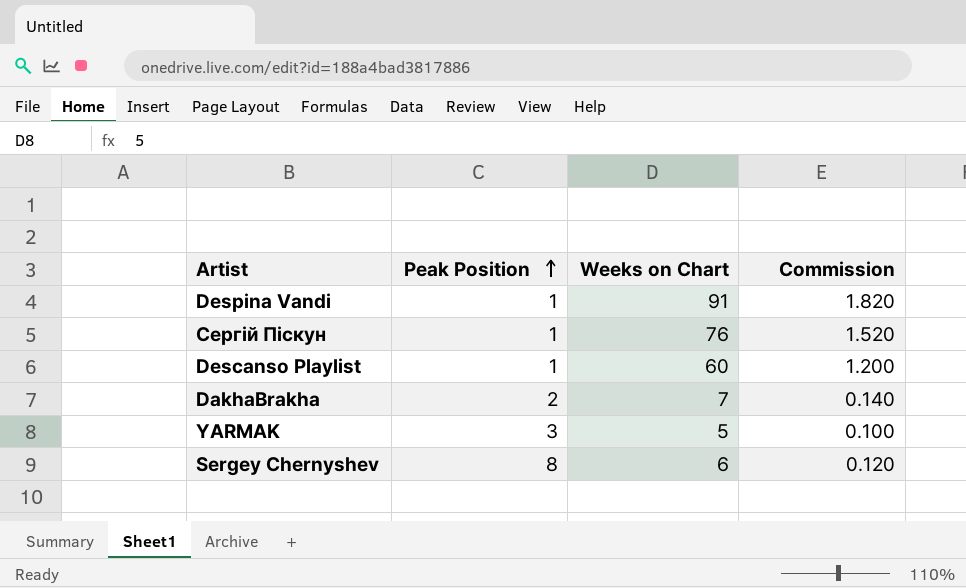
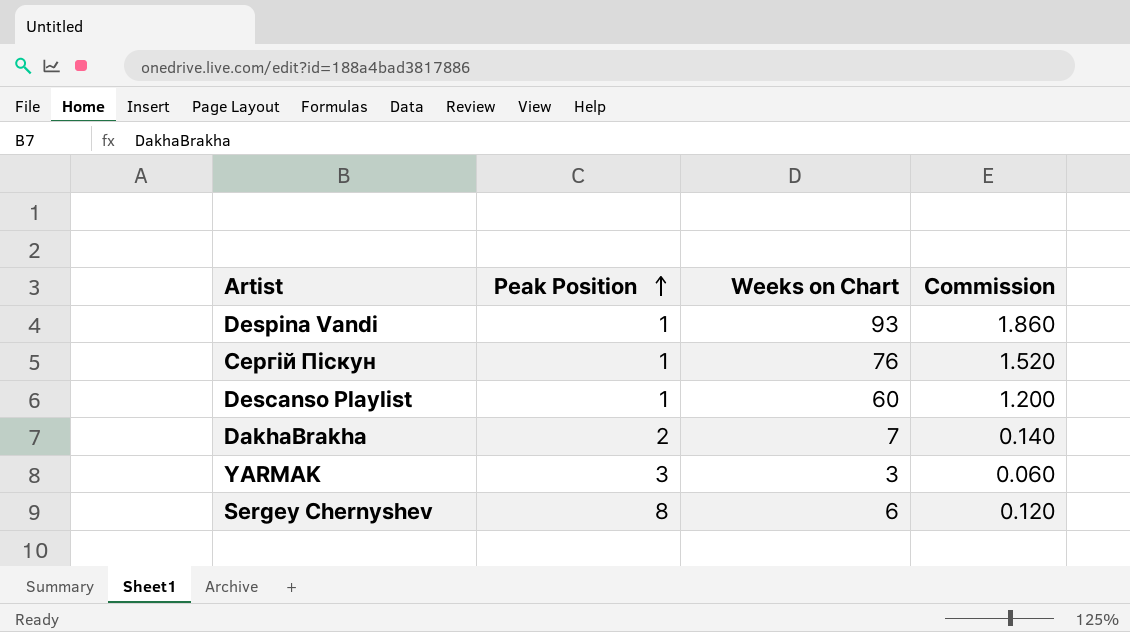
Despina Vandi | Weeks on Chart: 91 -> 93
Despina Vandi | Commission: 1.820 -> 1.860
YARMAK | Weeks on Chart: 5 -> 3
YARMAK | Commission: 0.100 -> 0.060

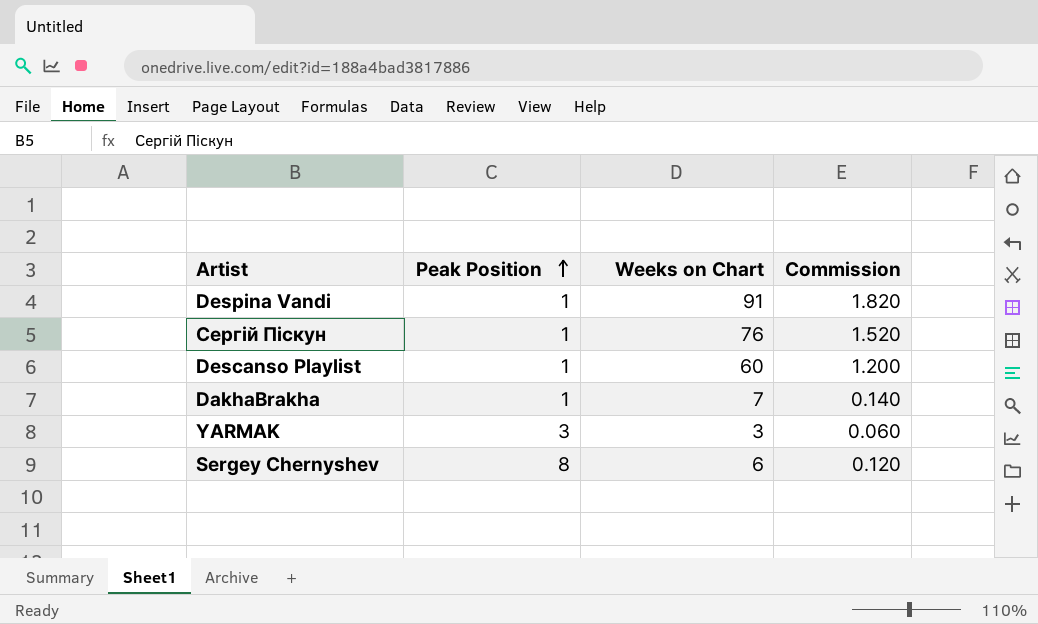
Despina Vandi | Weeks on Chart: 93 -> 91
Despina Vandi | Commission: 1.860 -> 1.820
DakhaBrakha | Peak Position: 2 -> 1

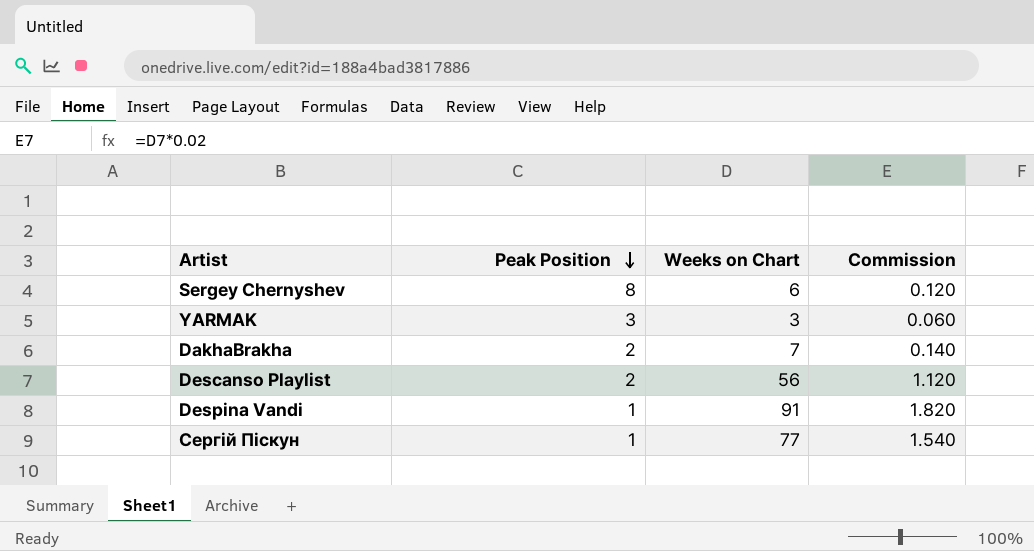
row order: Peak Position ascending -> Peak Position descending
DakhaBrakha | Peak Position: 1 -> 2
Descanso Playlist | Peak Position: 1 -> 2
Descanso Playlist | Weeks on Chart: 60 -> 56
Descanso Playlist | Commission: 1.200 -> 1.120
Сергій Піскун | Weeks on Chart: 76 -> 77
Сергій Піскун | Commission: 1.520 -> 1.540

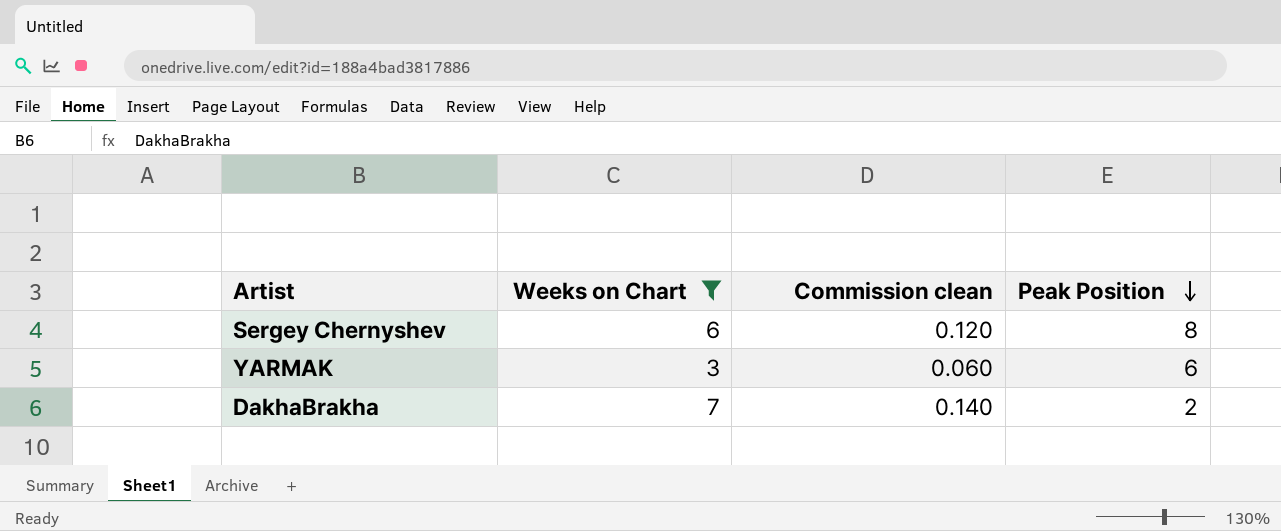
filter: none -> Weeks on Chart <= 7
column name: Commission -> Commission clean
column Peak Position | position: 2 -> 4
YARMAK | Peak Position: 3 -> 6

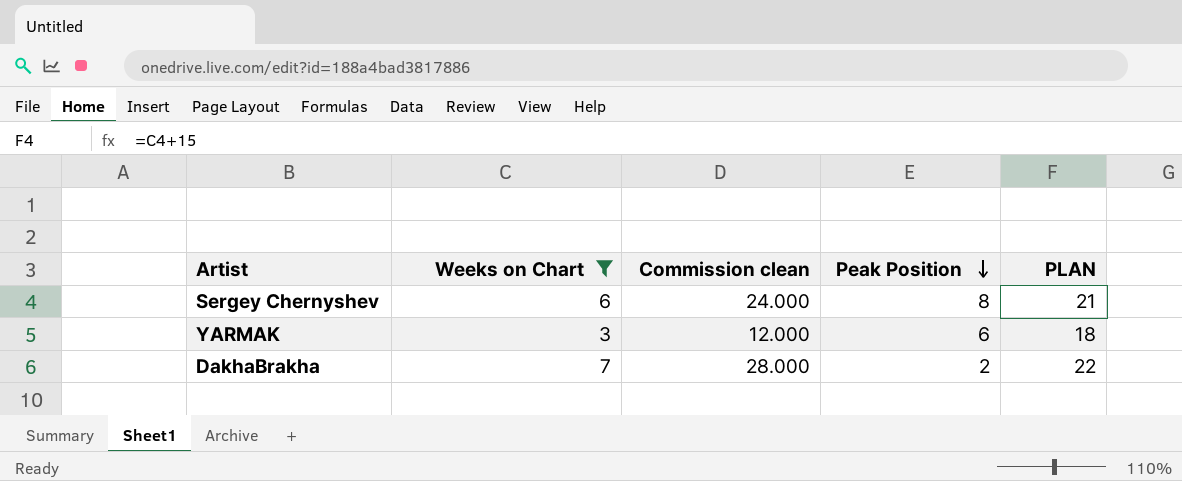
column Commission clean | formula: [Weeks on Chart] * 0.02 -> [Weeks on Chart] * 4
column PLAN | formula: none -> [Weeks on Chart] + 15

